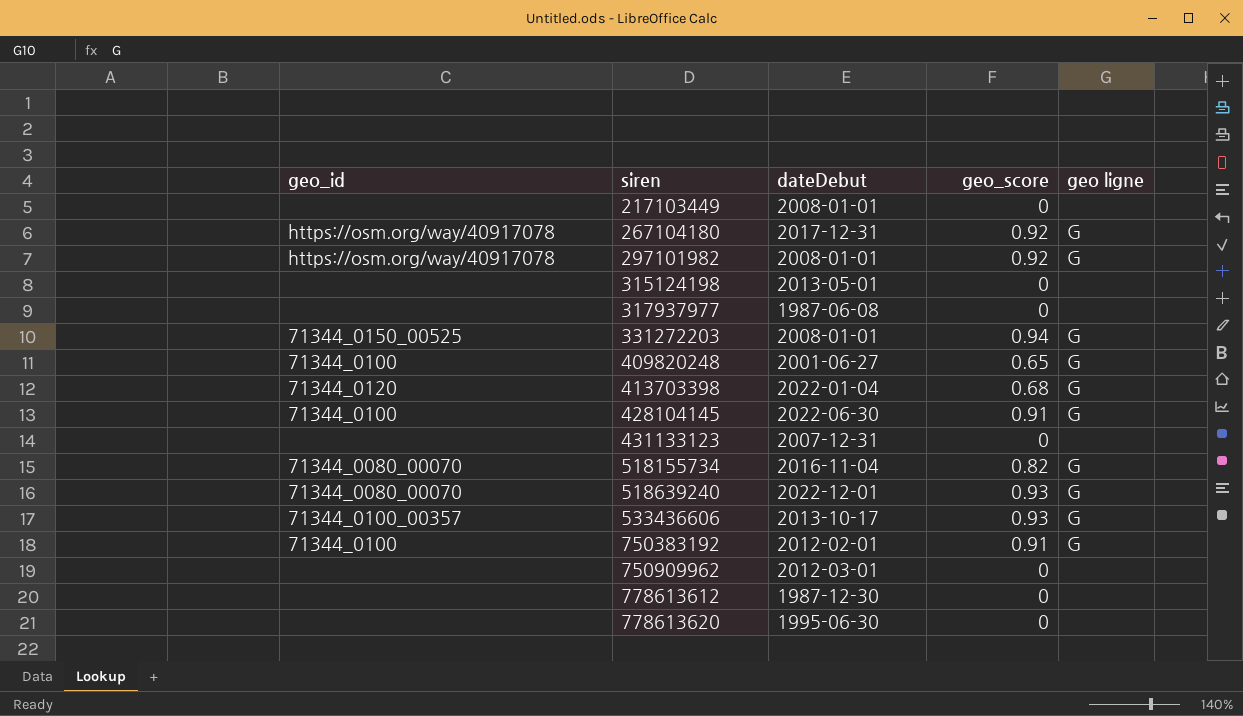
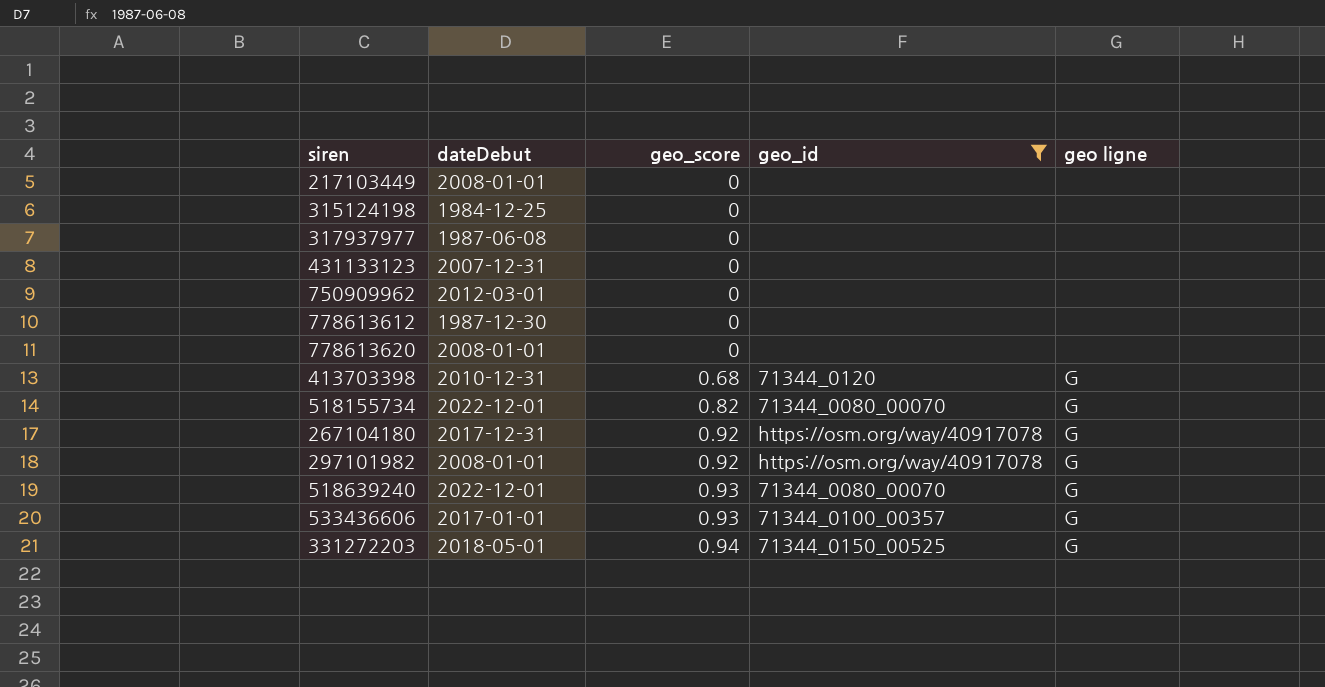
filter: none -> geo_id != 71344_0100
row order: siren ascending -> geo_score ascending
column geo_id | position: 1 -> 4
315124198 | dateDebut: 2013-05-01 -> 1984-12-25
778613620 | dateDebut: 1995-06-30 -> 2008-01-01
413703398 | dateDebut: 2022-01-04 -> 2010-12-31
518155734 | dateDebut: 2016-11-04 -> 2022-12-01
533436606 | dateDebut: 2013-10-17 -> 2017-01-01
331272203 | dateDebut: 2008-01-01 -> 2018-05-01

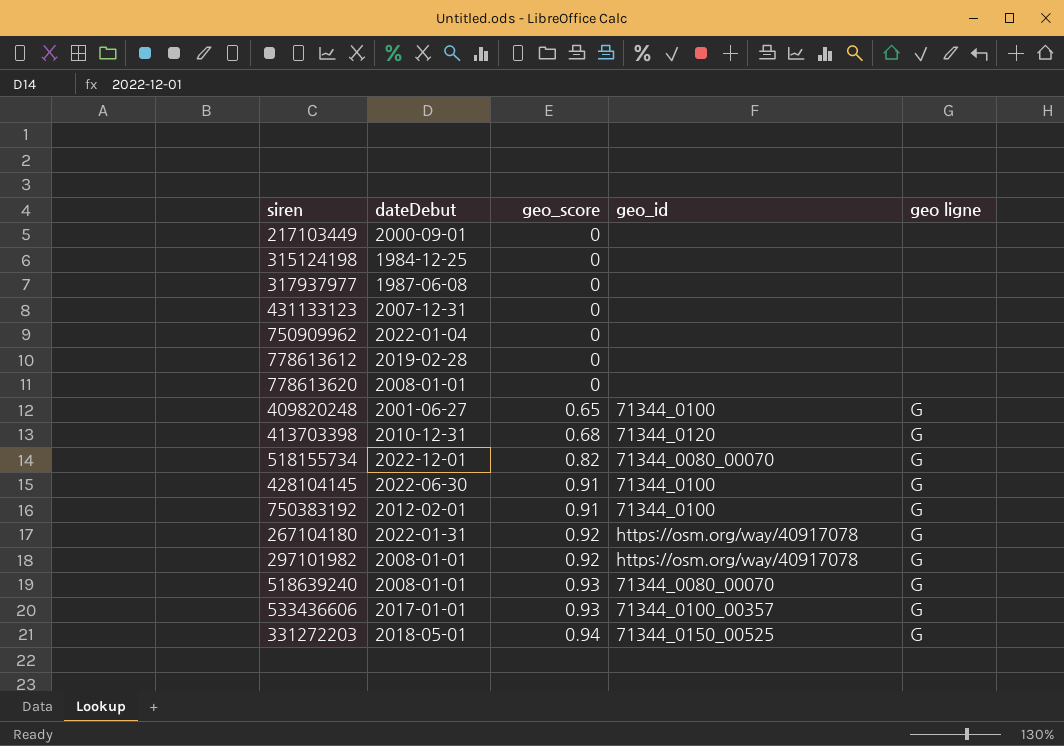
filter: geo_id != 71344_0100 -> none
217103449 | dateDebut: 2008-01-01 -> 2000-09-01
750909962 | dateDebut: 2012-03-01 -> 2022-01-04
778613612 | dateDebut: 1987-12-30 -> 2019-02-28
267104180 | dateDebut: 2017-12-31 -> 2022-01-31
518639240 | dateDebut: 2022-12-01 -> 2008-01-01

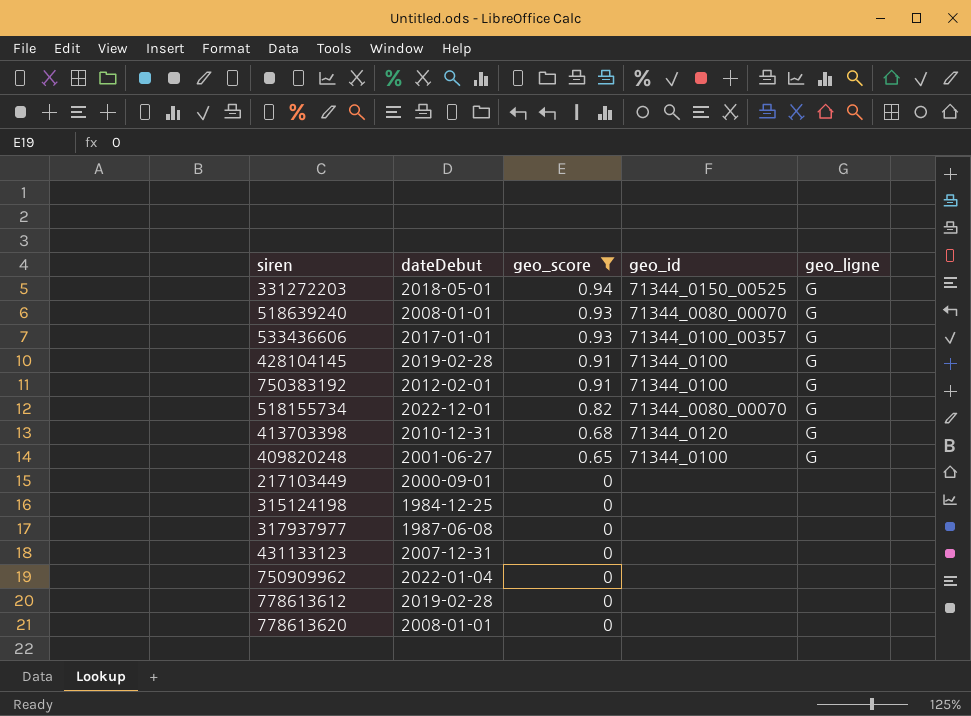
filter: none -> geo_score != 0.92
row order: geo_score ascending -> geo_score descending
column name: geo ligne -> geo_ligne
428104145 | dateDebut: 2022-06-30 -> 2019-02-28

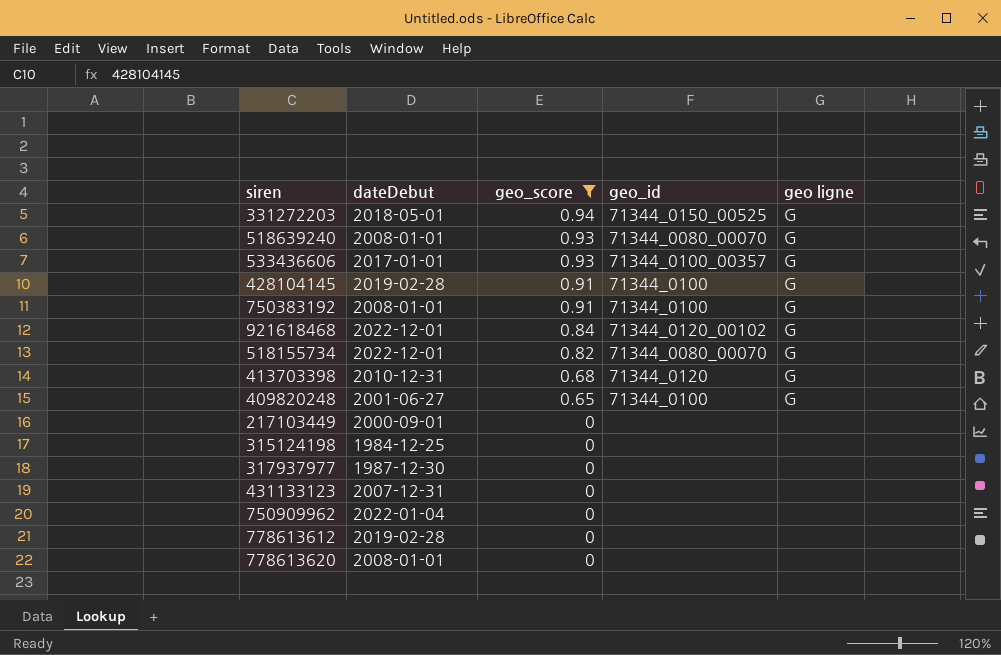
column name: geo_ligne -> geo ligne
750383192 | dateDebut: 2012-02-01 -> 2008-01-01
row 921618468: none -> 2022-12-01 | 0.84 | 71344_0120_00102 | G
317937977 | dateDebut: 1987-06-08 -> 1987-12-30

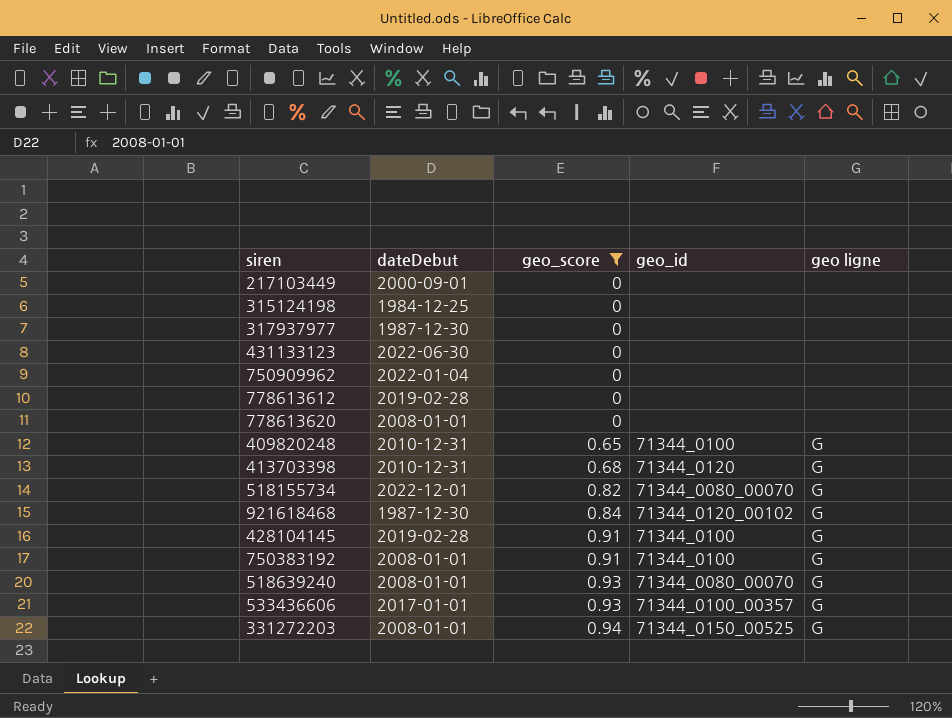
row order: geo_score descending -> geo_score ascending
431133123 | dateDebut: 2007-12-31 -> 2022-06-30
409820248 | dateDebut: 2001-06-27 -> 2010-12-31
921618468 | dateDebut: 2022-12-01 -> 1987-12-30
331272203 | dateDebut: 2018-05-01 -> 2008-01-01

